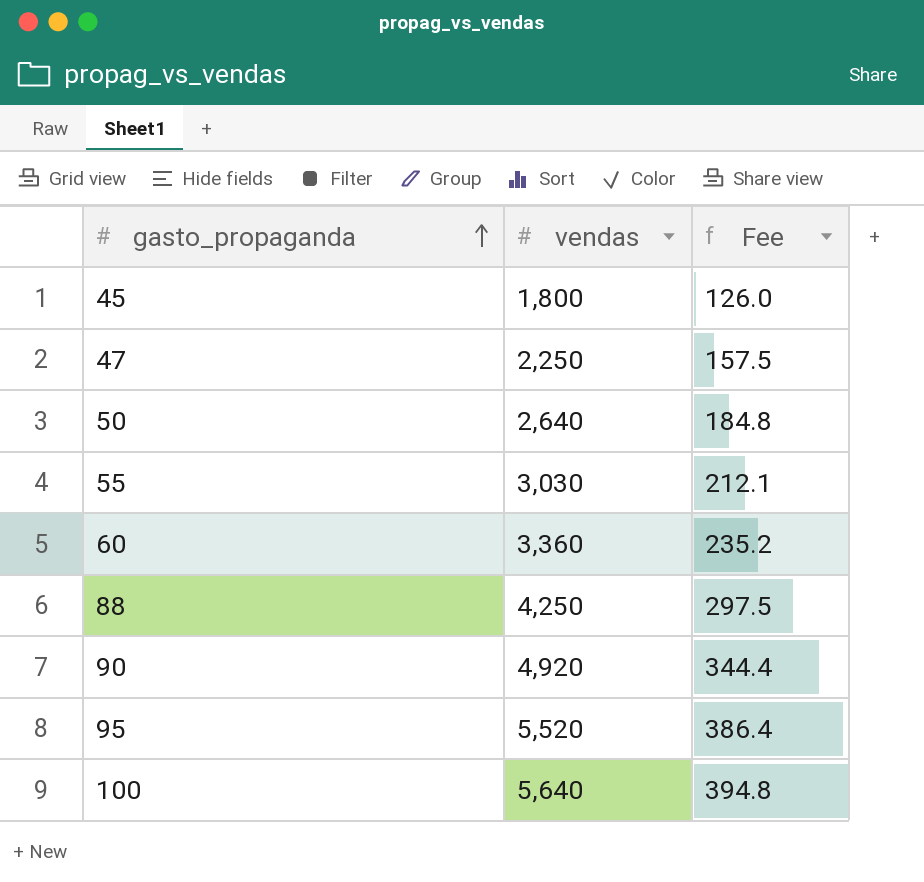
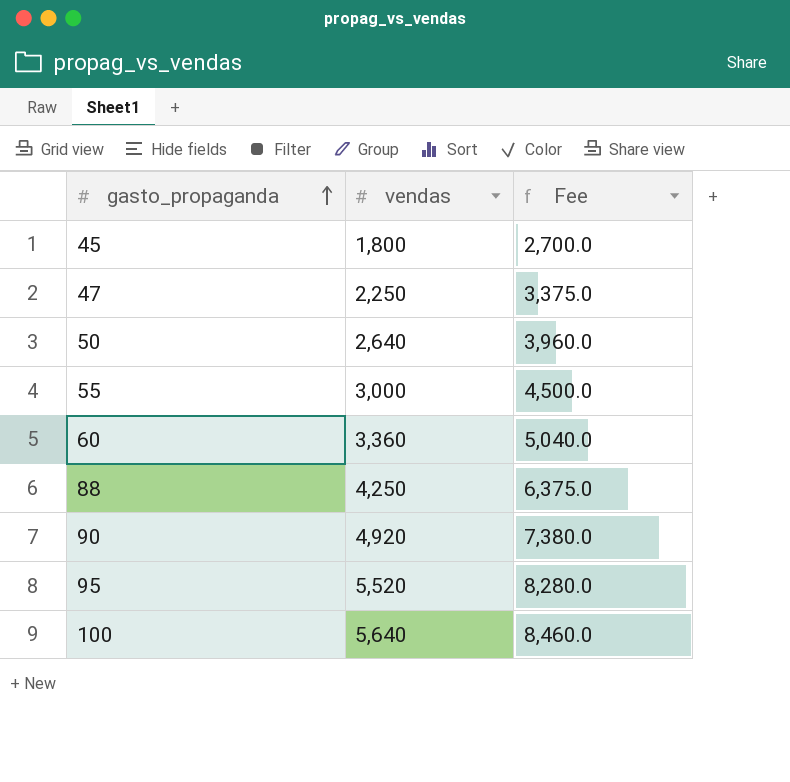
column Fee | formula: [vendas] * 0.07 -> [vendas] * 1.5
55 | vendas: 3,030 -> 3,000

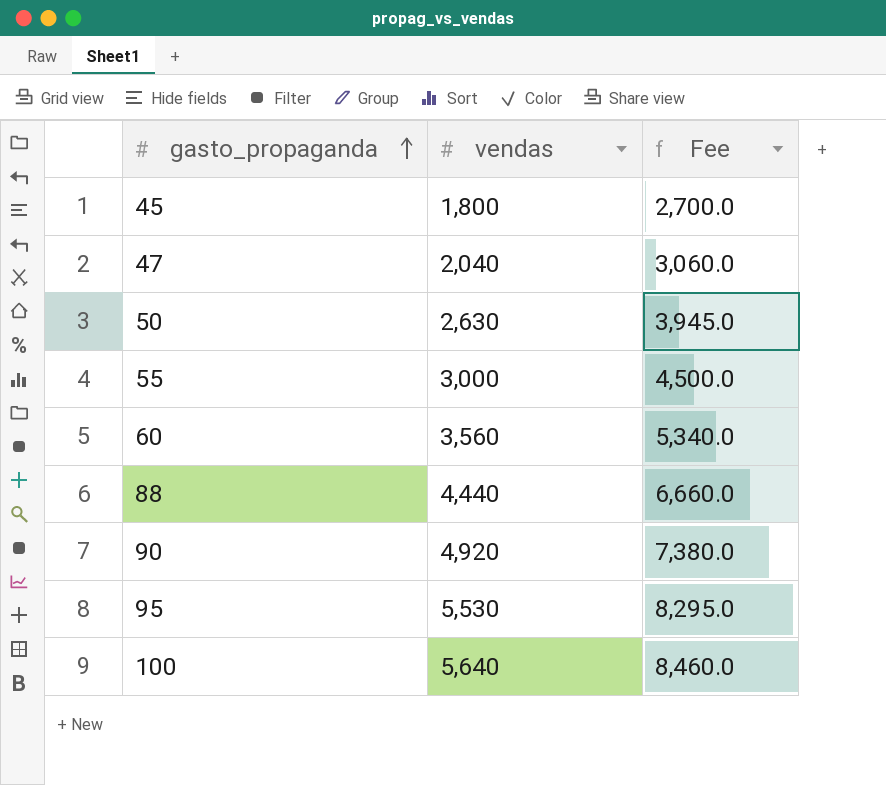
47 | vendas: 2,250 -> 2,040
47 | Fee: 3,375.0 -> 3,060.0
50 | vendas: 2,640 -> 2,630
50 | Fee: 3,960.0 -> 3,945.0
60 | vendas: 3,360 -> 3,560
60 | Fee: 5,040.0 -> 5,340.0
88 | vendas: 4,250 -> 4,440
88 | Fee: 6,375.0 -> 6,660.0
95 | vendas: 5,520 -> 5,530
95 | Fee: 8,280.0 -> 8,295.0

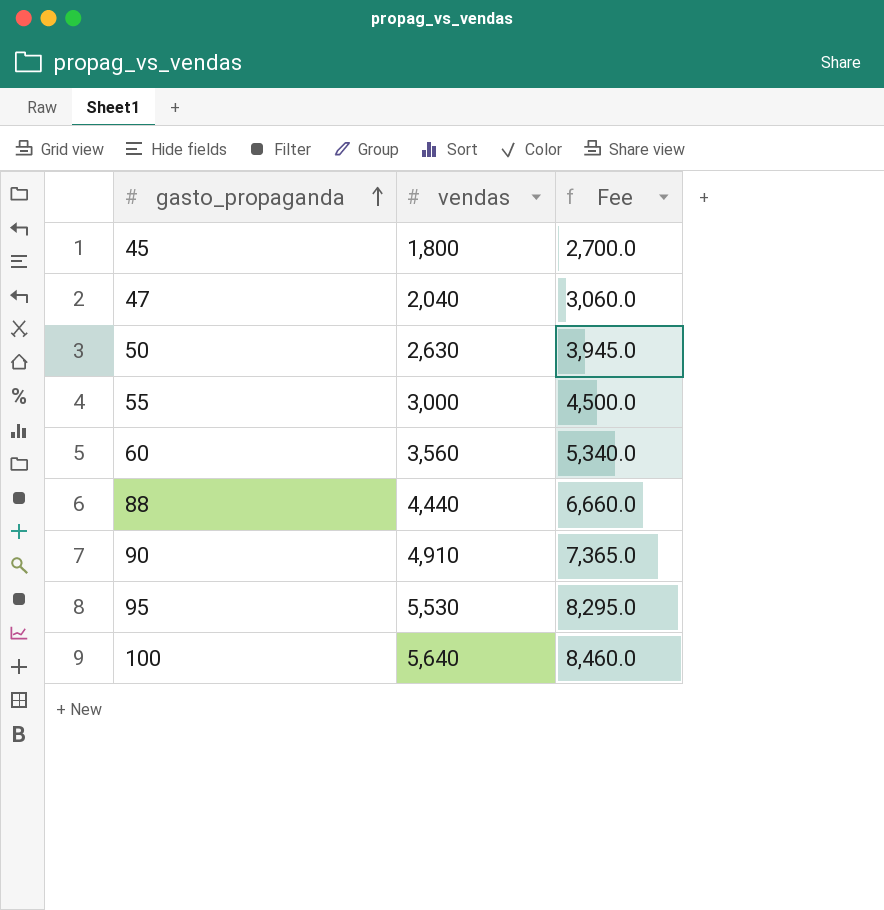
90 | vendas: 4,920 -> 4,910
90 | Fee: 7,380.0 -> 7,365.0

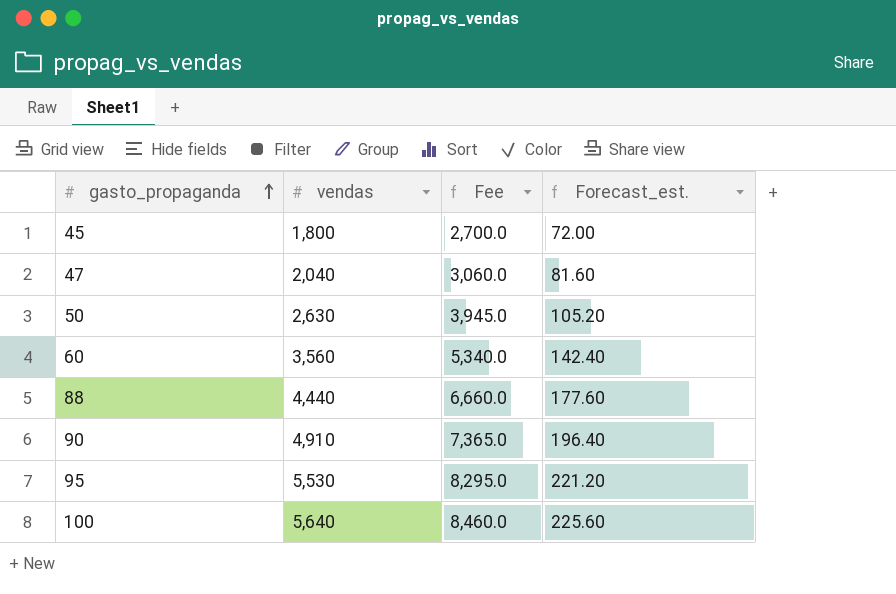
column Forecast_est. | formula: none -> [vendas] * 0.04
row 55: 3,000 | 4,500.0 -> none

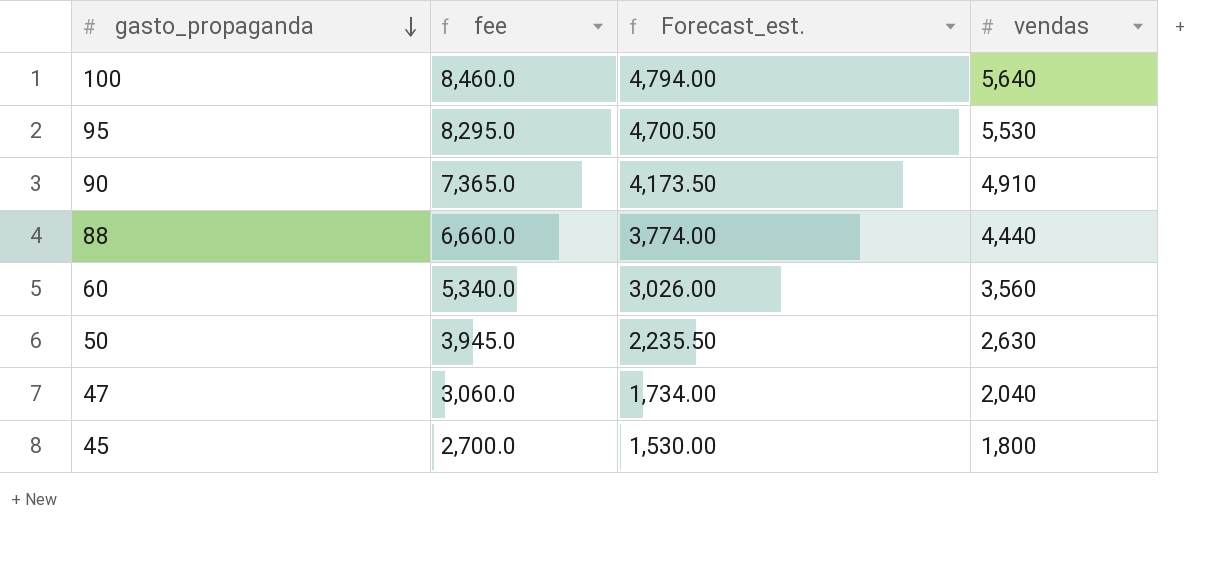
row order: gasto_propaganda ascending -> gasto_propaganda descending
column name: Fee -> fee
column Forecast_est. | formula: [vendas] * 0.04 -> [vendas] * 0.85
column vendas | position: 2 -> 4

